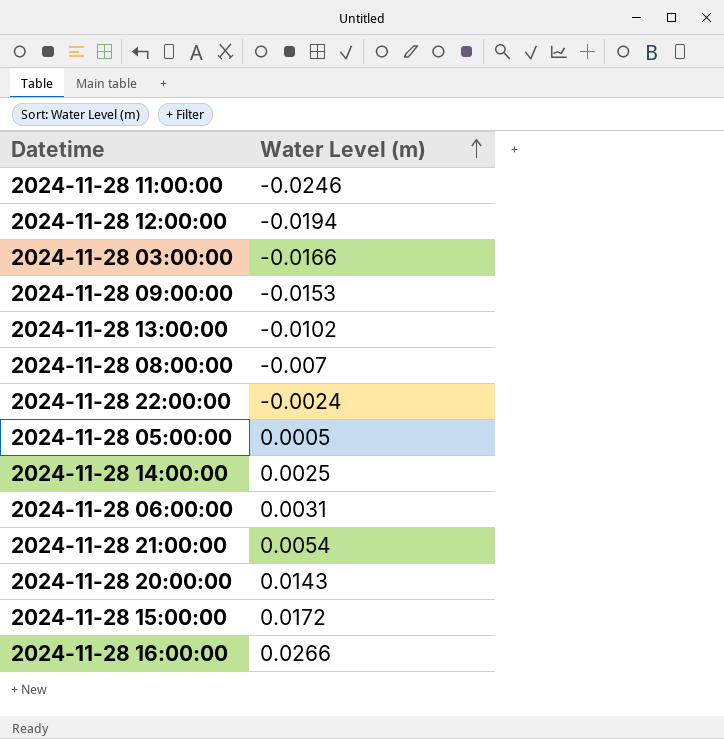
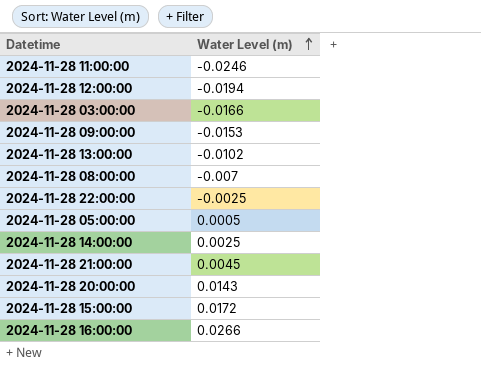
row 2024-11-28 06:00:00: 0.0031 -> none
2024-11-28 22:00:00 | Water Level (m): -0.0024 -> -0.0025
2024-11-28 21:00:00 | Water Level (m): 0.0054 -> 0.0045

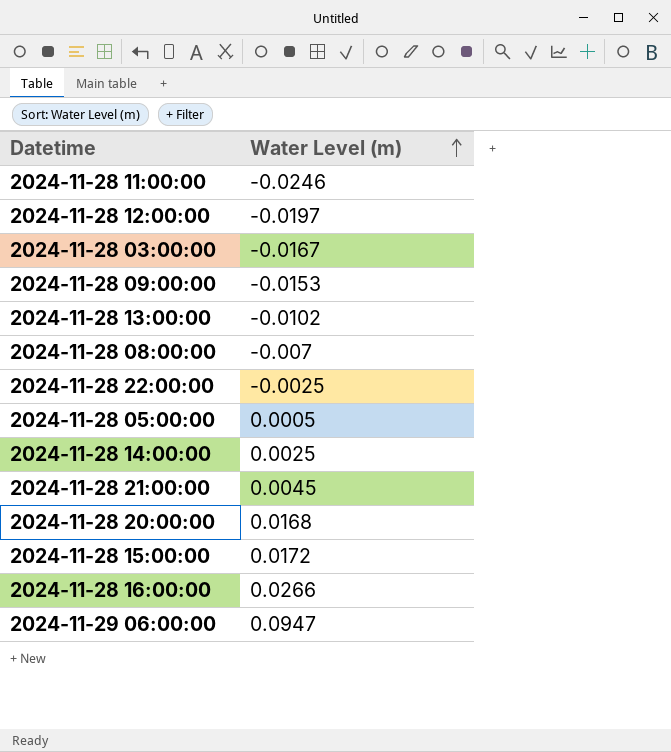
2024-11-28 12:00:00 | Water Level (m): -0.0194 -> -0.0197
2024-11-28 03:00:00 | Water Level (m): -0.0166 -> -0.0167
2024-11-28 20:00:00 | Water Level (m): 0.0143 -> 0.0168
row 2024-11-29 06:00:00: none -> 0.0947

